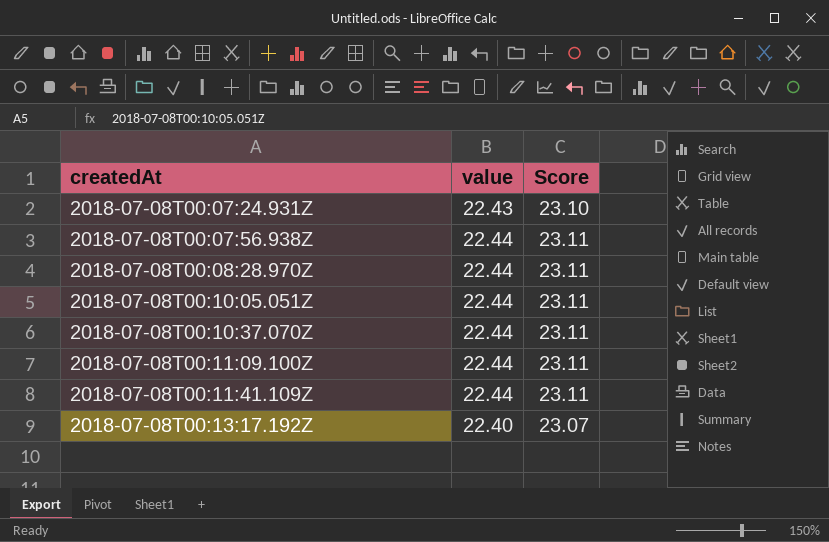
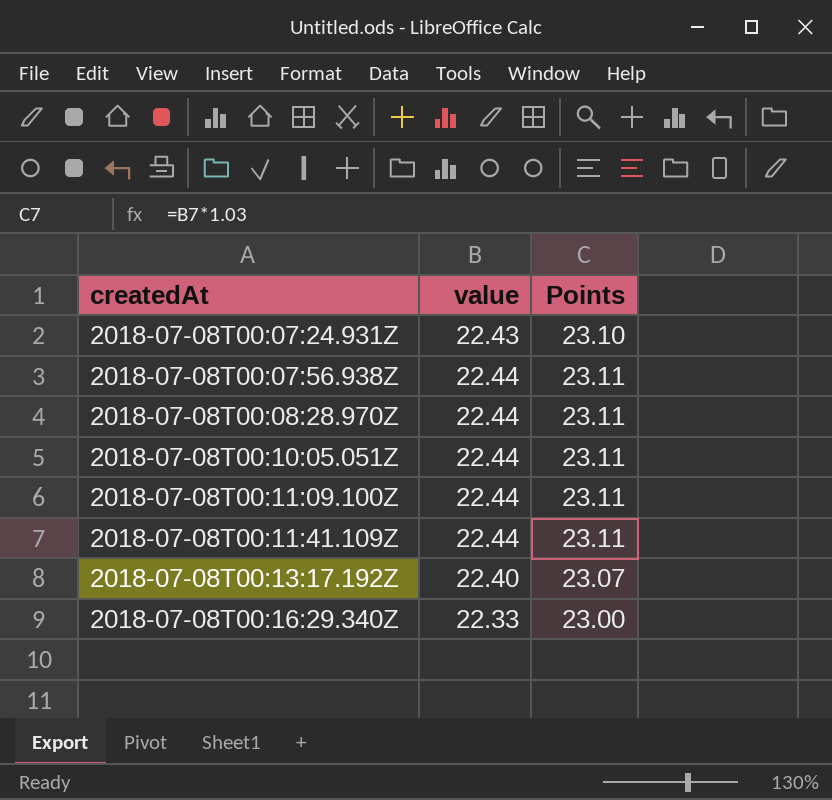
column name: Score -> Points
row 2018-07-08T00:10:37.070Z: 22.44 | 23.11 -> none
row 2018-07-08T00:16:29.340Z: none -> 22.33 | 23.00

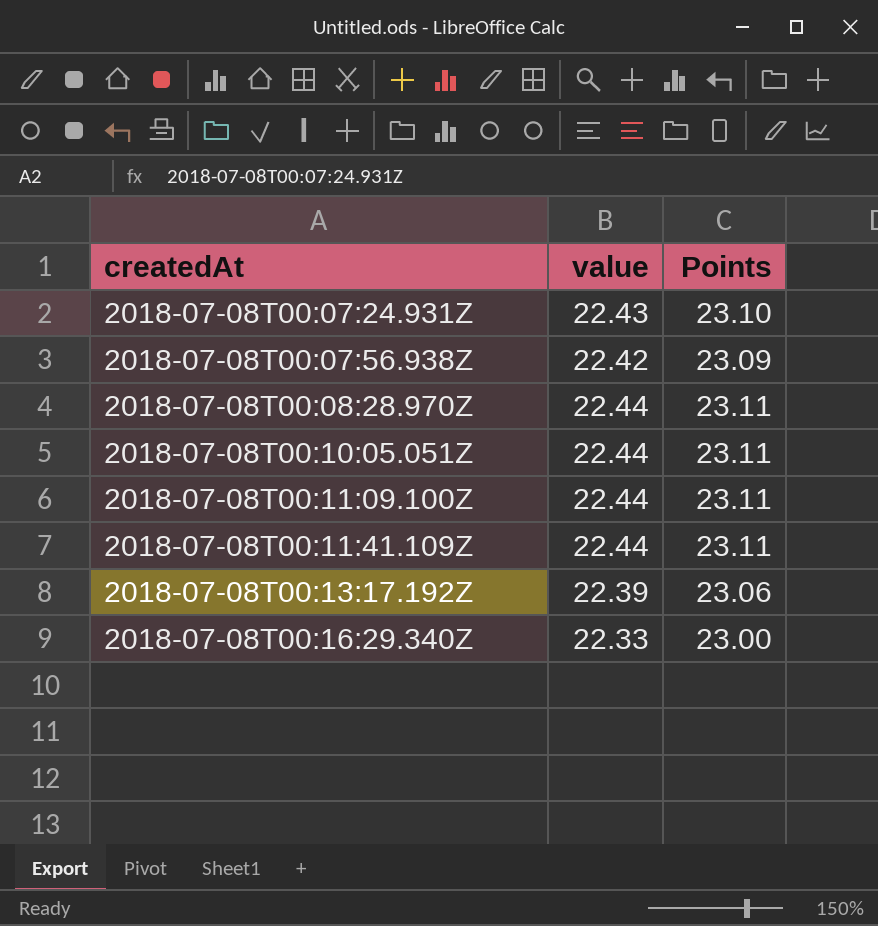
2018-07-08T00:07:56.938Z | value: 22.44 -> 22.42
2018-07-08T00:07:56.938Z | Points: 23.11 -> 23.09
2018-07-08T00:13:17.192Z | value: 22.40 -> 22.39
2018-07-08T00:13:17.192Z | Points: 23.07 -> 23.06

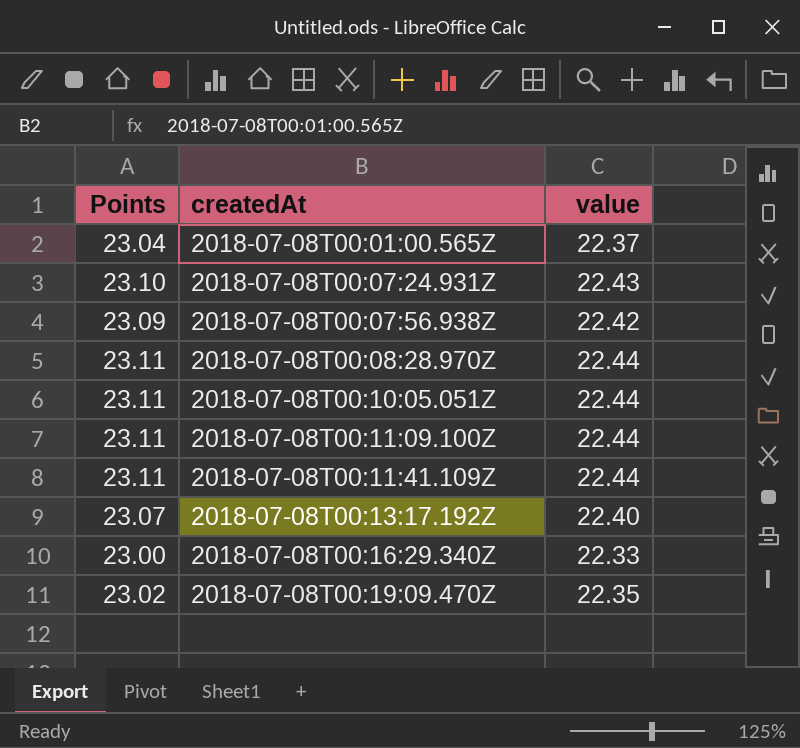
column Points | position: 3 -> 1
row 2018-07-08T00:01:00.565Z: none -> 23.04 | 22.37
2018-07-08T00:13:17.192Z | Points: 23.06 -> 23.07
2018-07-08T00:13:17.192Z | value: 22.39 -> 22.40
row 2018-07-08T00:19:09.470Z: none -> 23.02 | 22.35

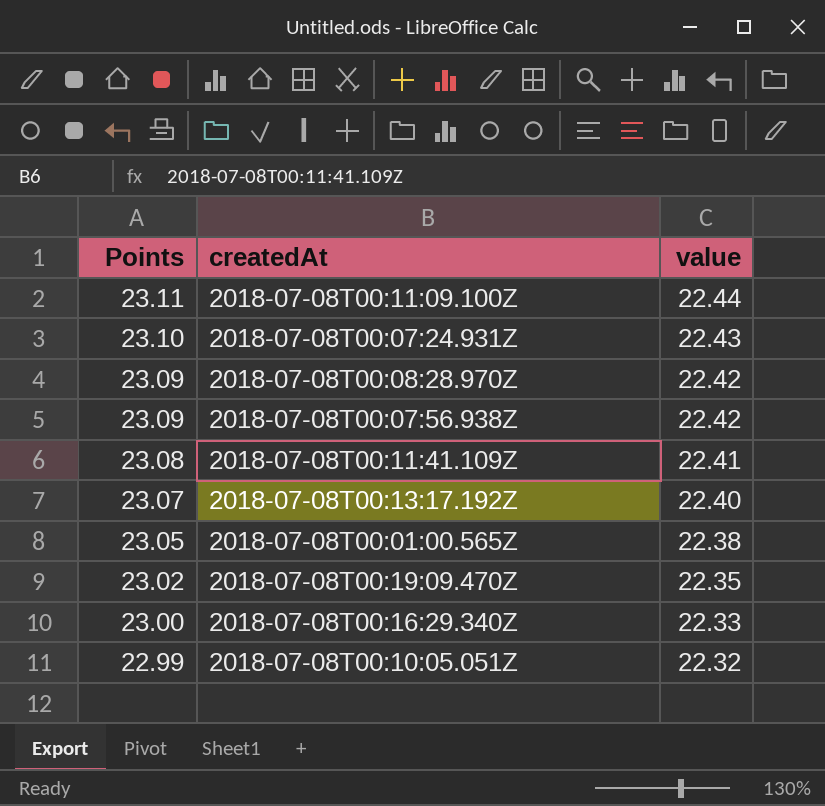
row order: createdAt ascending -> Points descending
2018-07-08T00:08:28.970Z | Points: 23.11 -> 23.09
2018-07-08T00:08:28.970Z | value: 22.44 -> 22.42
2018-07-08T00:11:41.109Z | Points: 23.11 -> 23.08
2018-07-08T00:11:41.109Z | value: 22.44 -> 22.41
2018-07-08T00:01:00.565Z | Points: 23.04 -> 23.05
2018-07-08T00:01:00.565Z | value: 22.37 -> 22.38
2018-07-08T00:10:05.051Z | Points: 23.11 -> 22.99
2018-07-08T00:10:05.051Z | value: 22.44 -> 22.32

